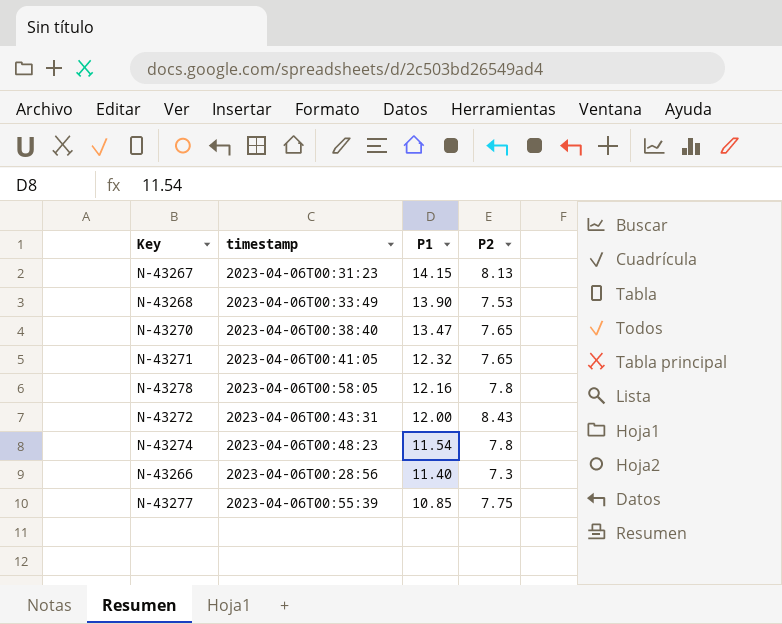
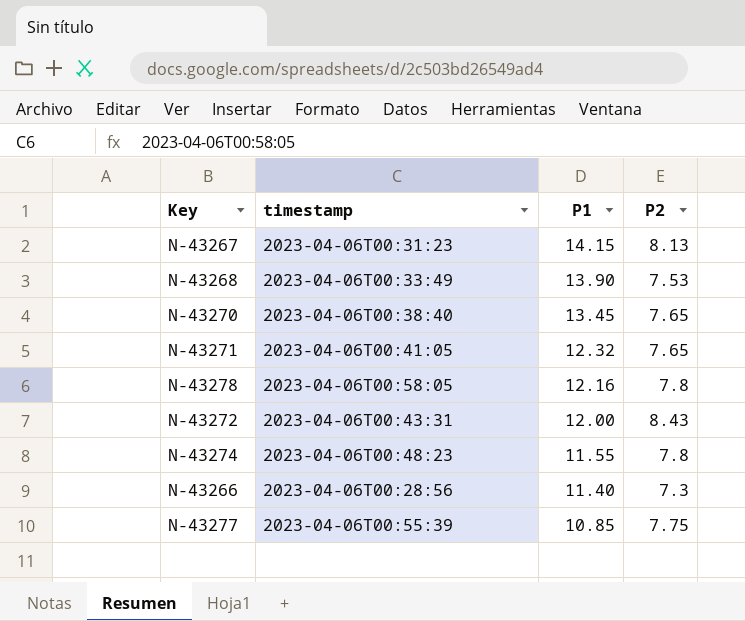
N-43270 | P1: 13.47 -> 13.45
N-43274 | P1: 11.54 -> 11.55

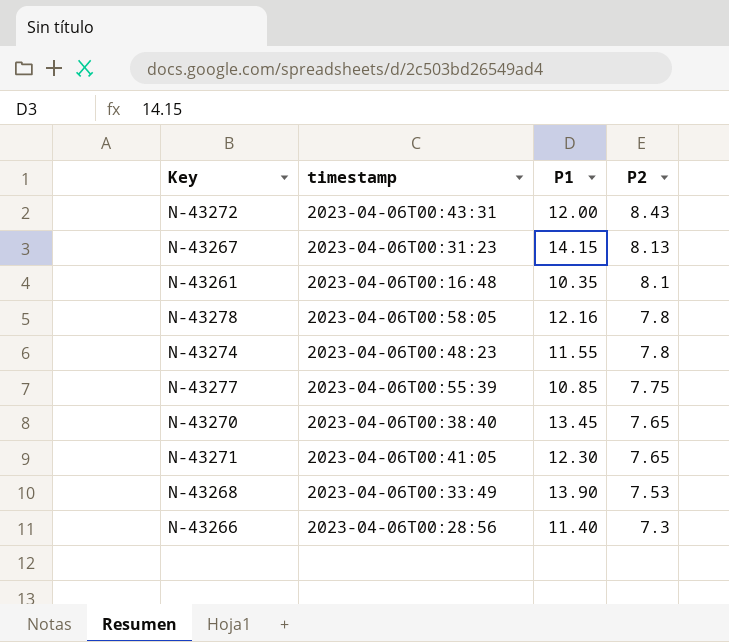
row order: P1 descending -> P2 descending
row N-43261: none -> 2023-04-06T00:16:48 | 10.35 | 8.1
N-43271 | P1: 12.32 -> 12.30

